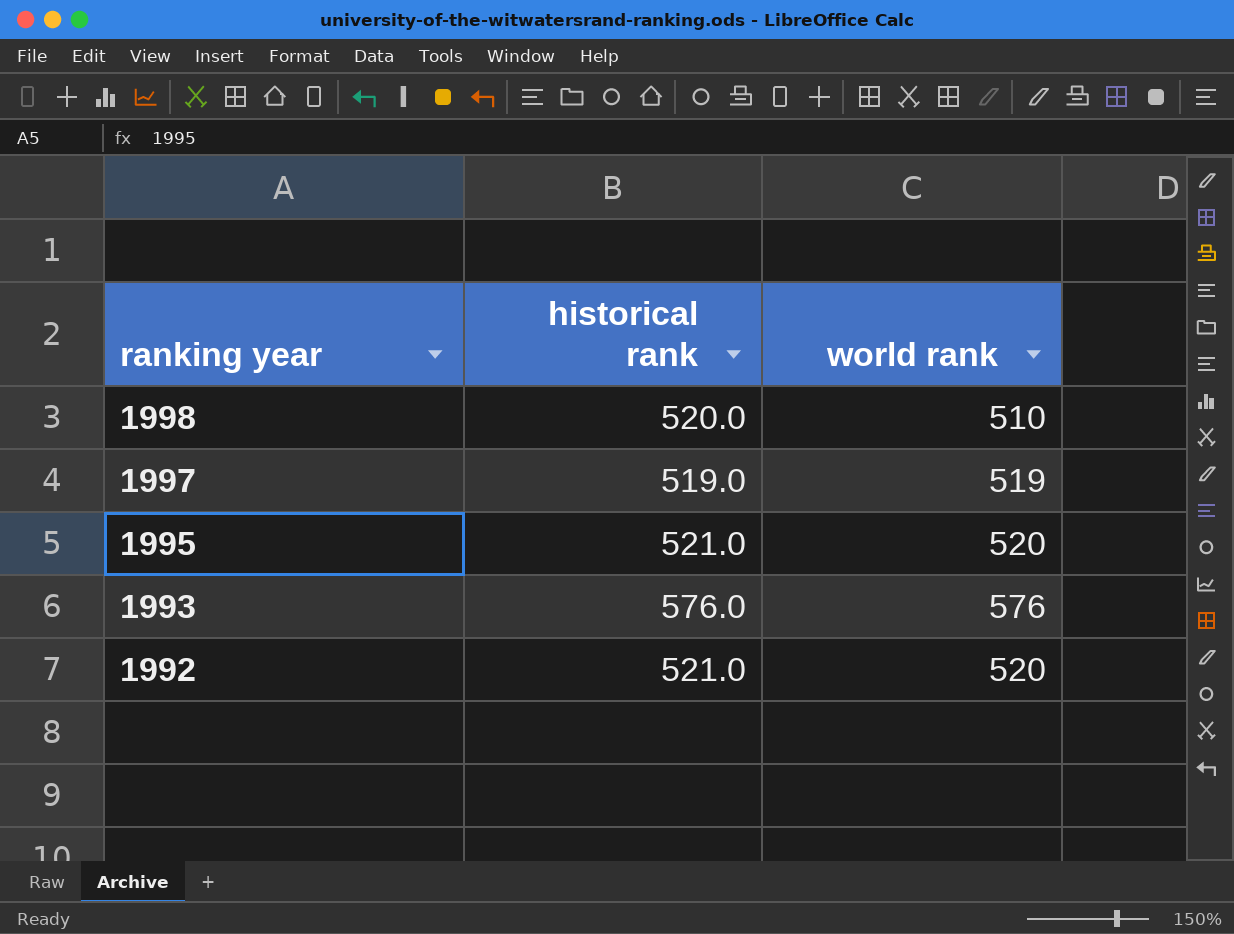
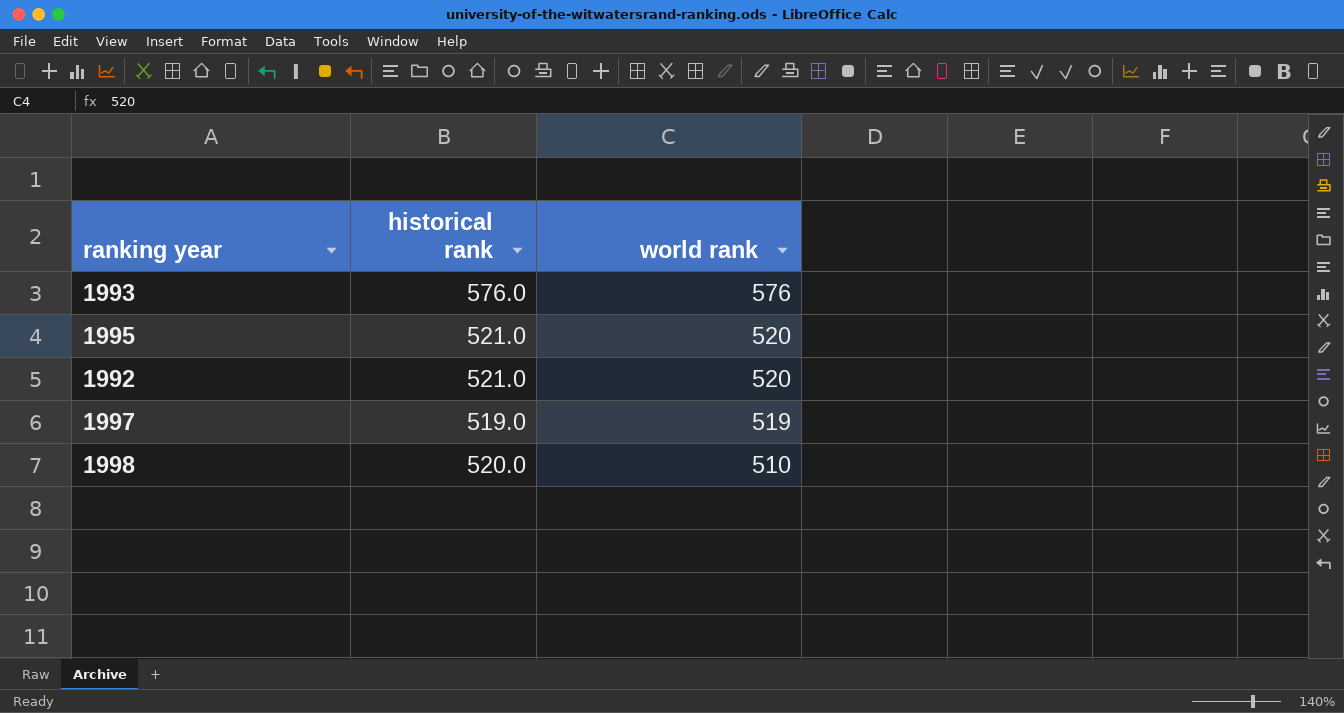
row order: ranking year descending -> world rank descending

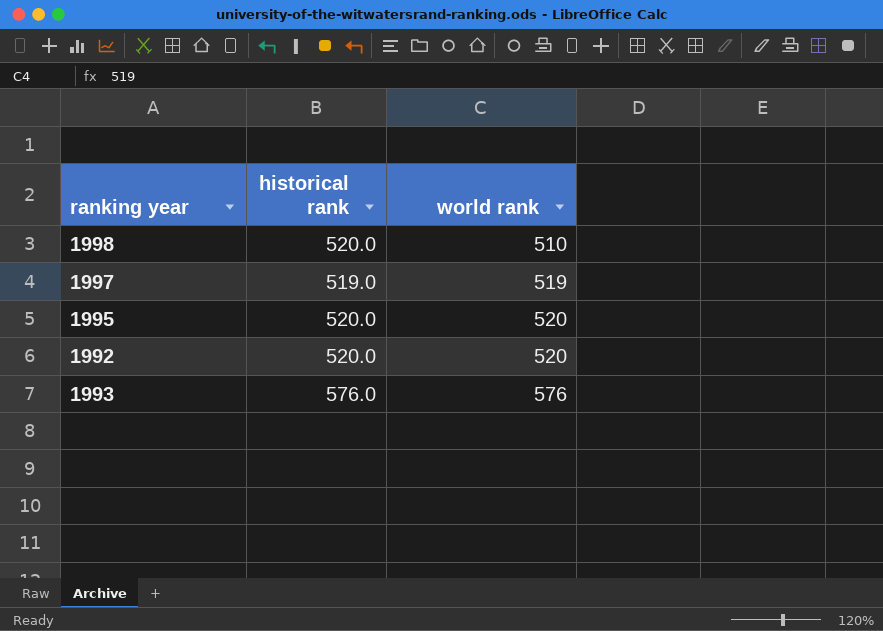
row order: world rank descending -> world rank ascending
1995 | historical rank: 521.0 -> 520.0
1992 | historical rank: 521.0 -> 520.0

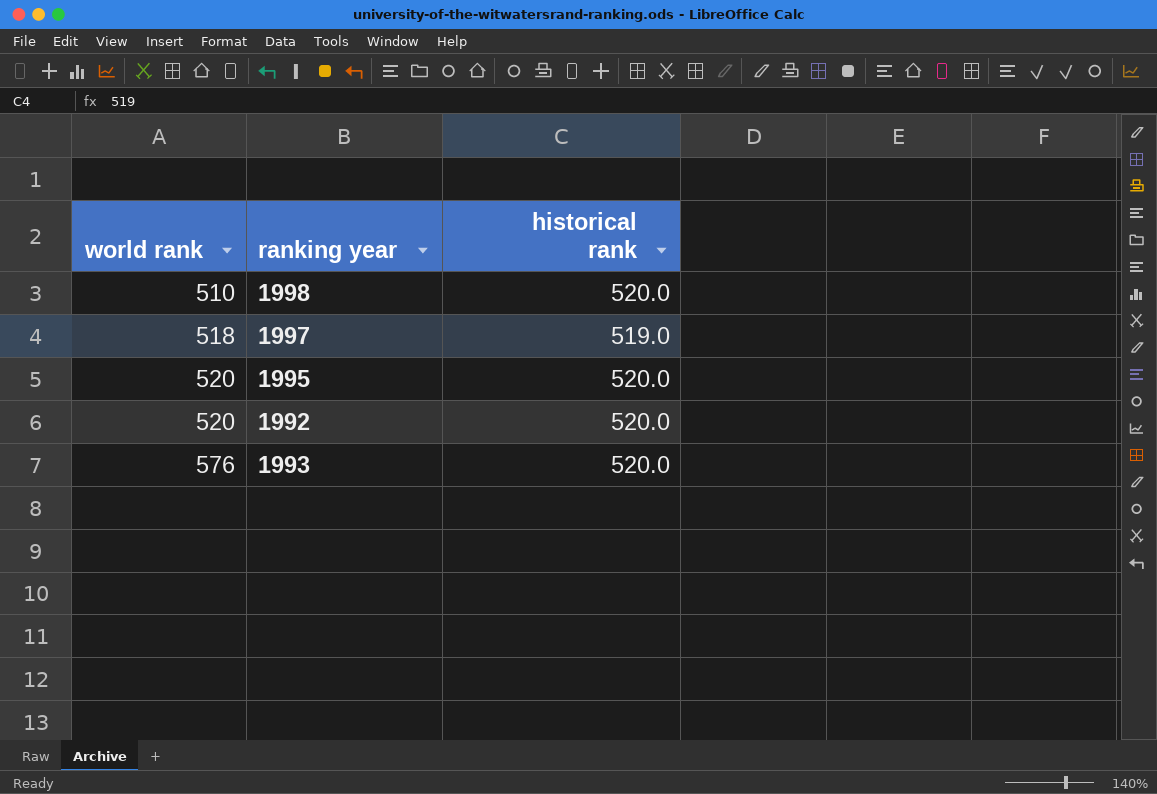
column world rank | position: 3 -> 1
1997 | world rank: 519 -> 518
1993 | historical rank: 576.0 -> 520.0

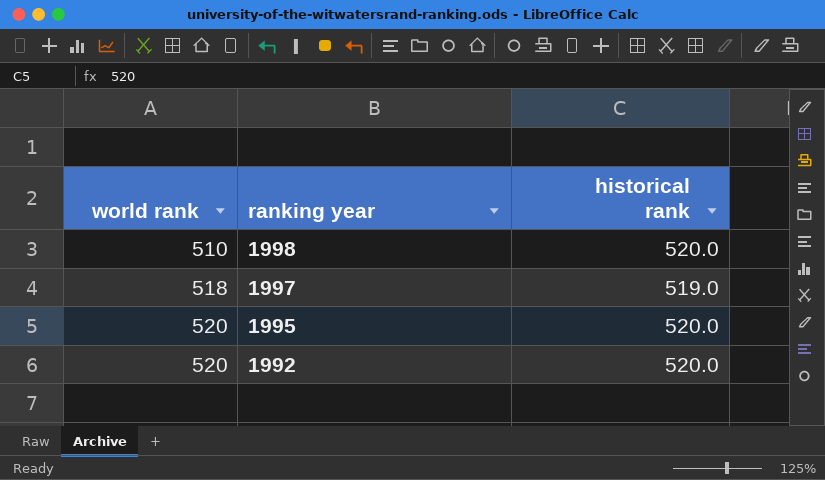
row 1993: 576 | 520.0 -> none

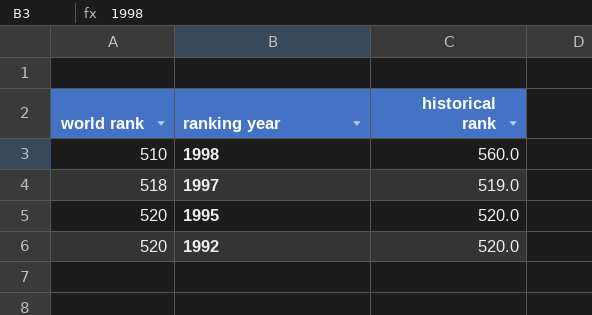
1998 | historical rank: 520.0 -> 560.0

